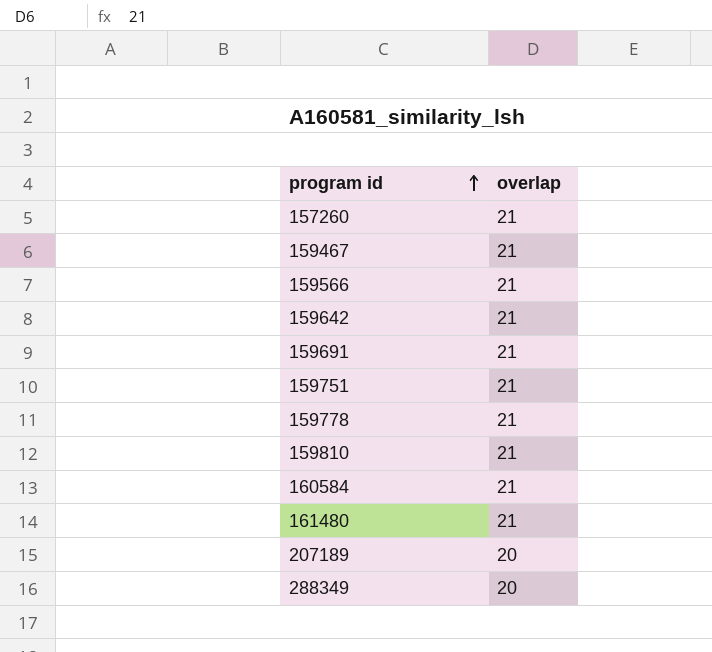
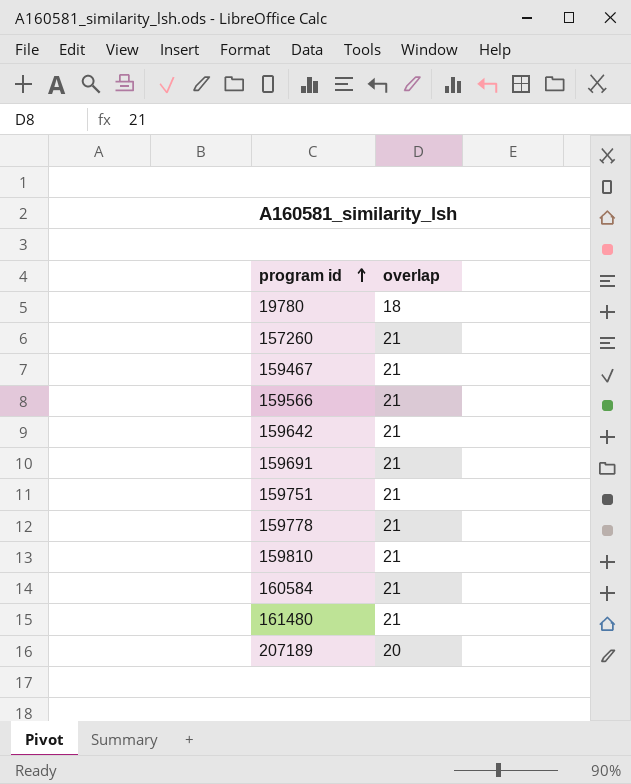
row 288349: 20 -> none
row 19780: none -> 18

